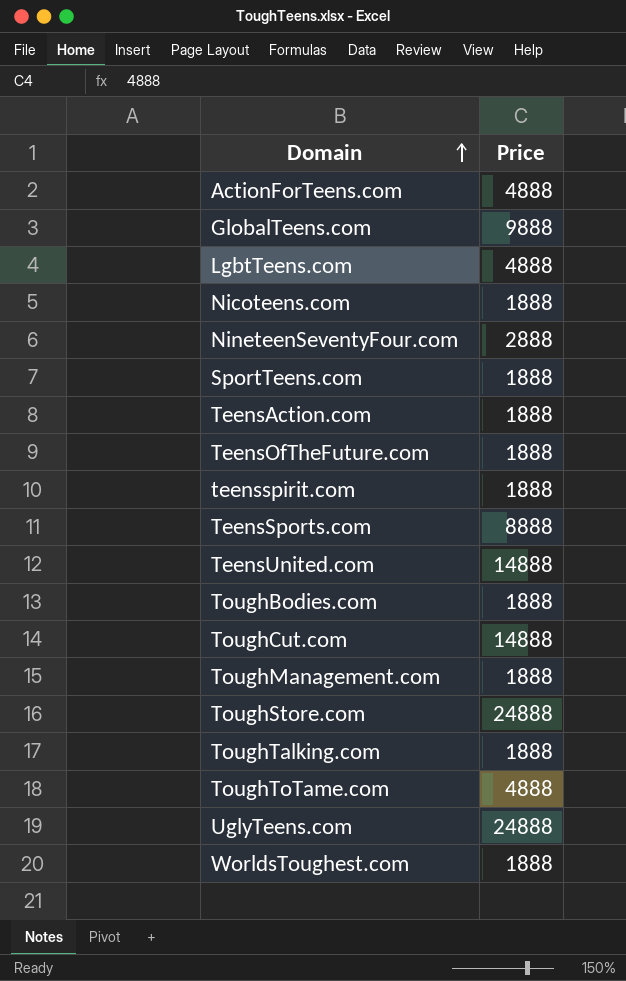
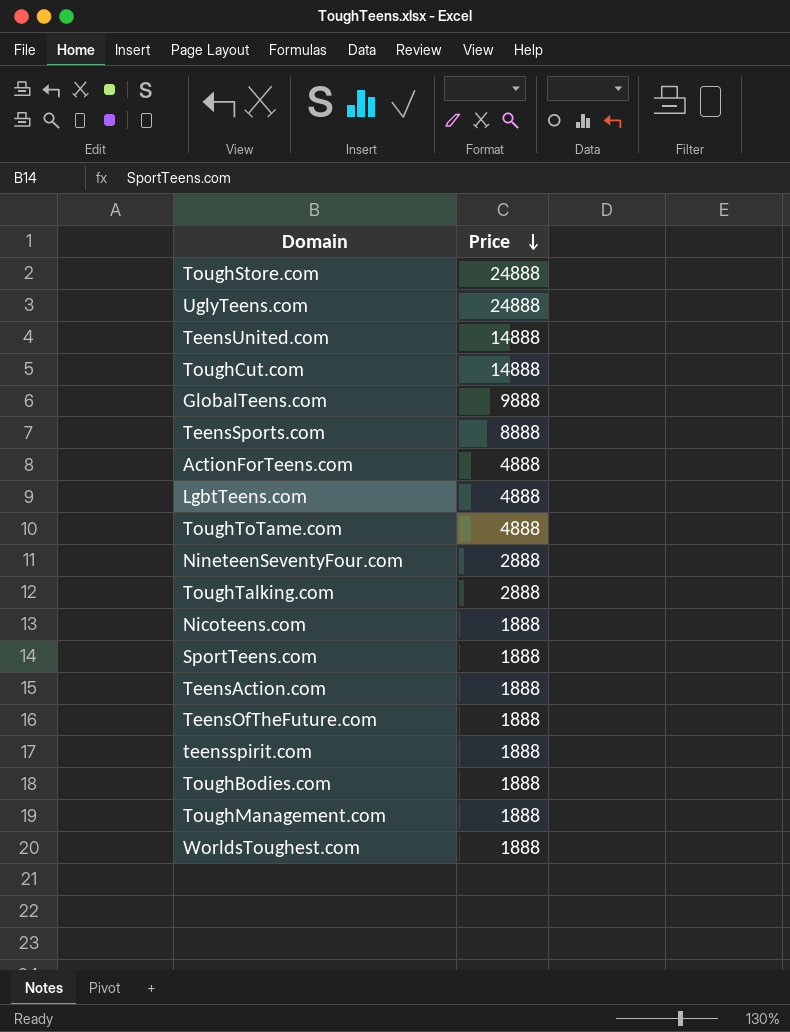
row order: Domain ascending -> Price descending
ToughTalking.com | Price: 1888 -> 2888

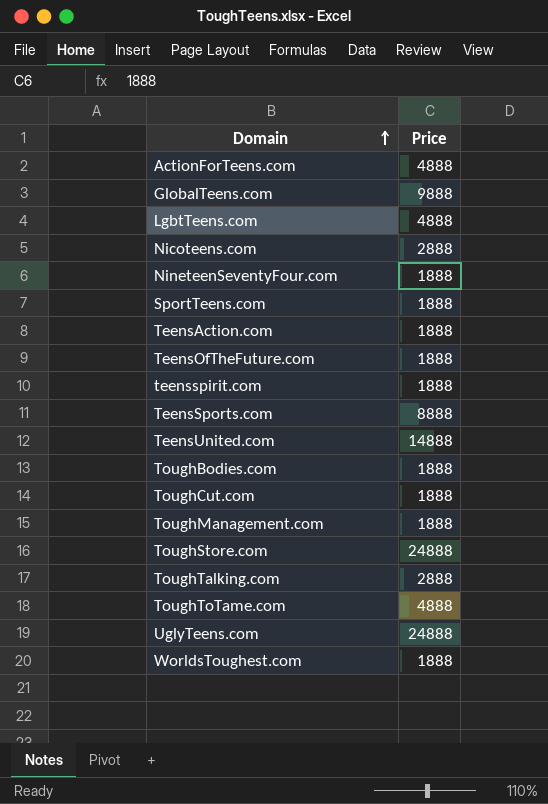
row order: Price descending -> Domain ascending
Nicoteens.com | Price: 1888 -> 2888
NineteenSeventyFour.com | Price: 2888 -> 1888
ToughCut.com | Price: 14888 -> 1888

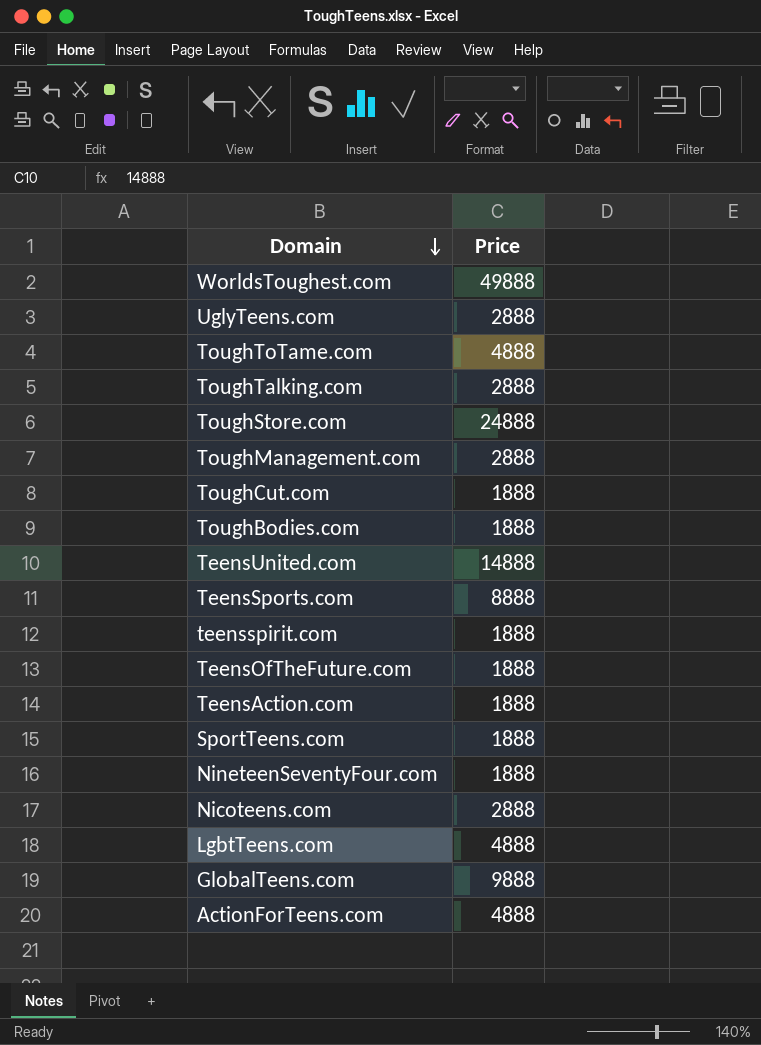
row order: Domain ascending -> Domain descending
WorldsToughest.com | Price: 1888 -> 49888
UglyTeens.com | Price: 24888 -> 2888
ToughManagement.com | Price: 1888 -> 2888

